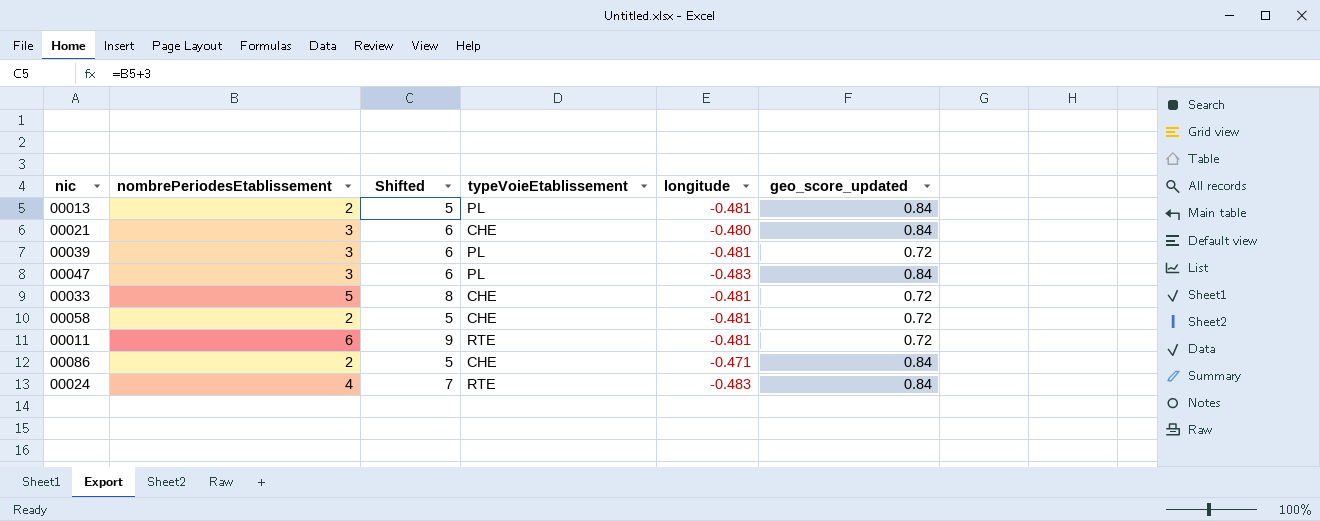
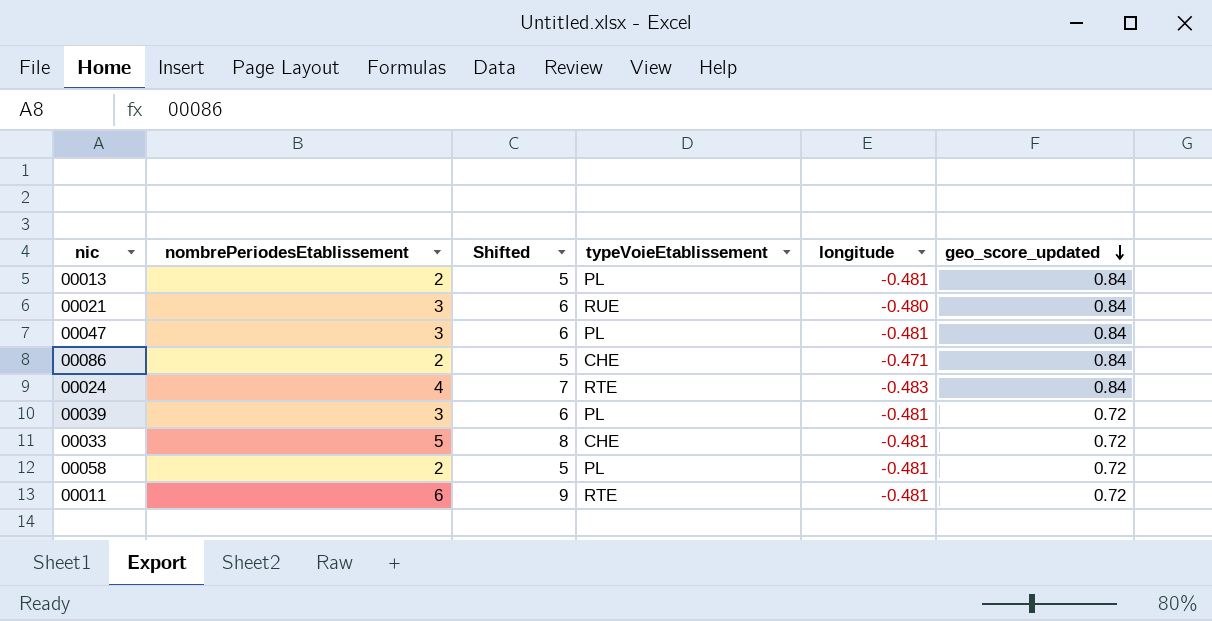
row order: none -> geo_score_updated descending
00021 | typeVoieEtablissement: CHE -> RUE
00047 | longitude: -0.483 -> -0.481
00058 | typeVoieEtablissement: CHE -> PL

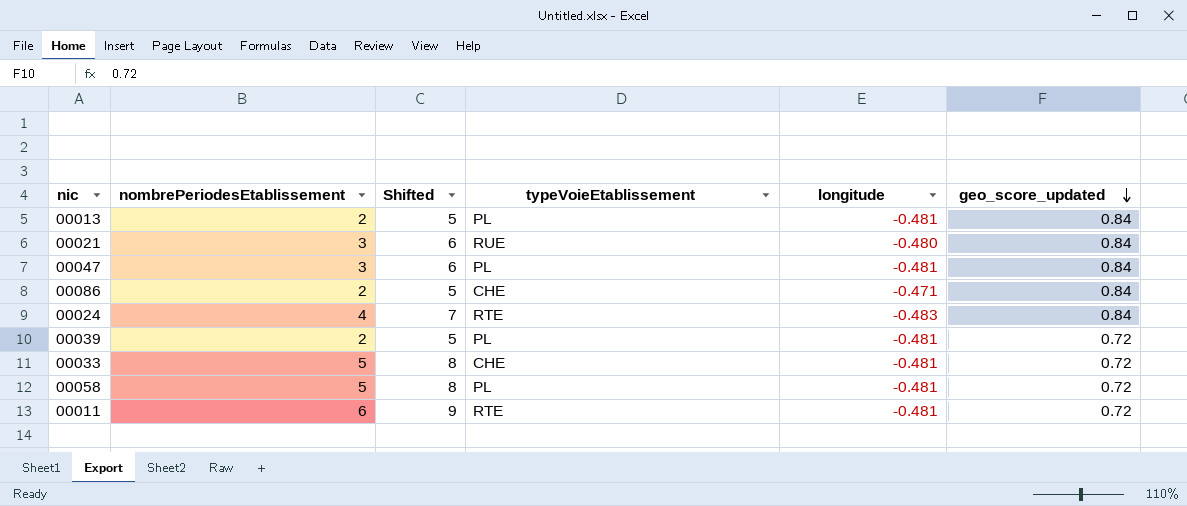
00039 | nombrePeriodesEtablissement: 3 -> 2
00039 | Shifted: 6 -> 5
00058 | nombrePeriodesEtablissement: 2 -> 5
00058 | Shifted: 5 -> 8

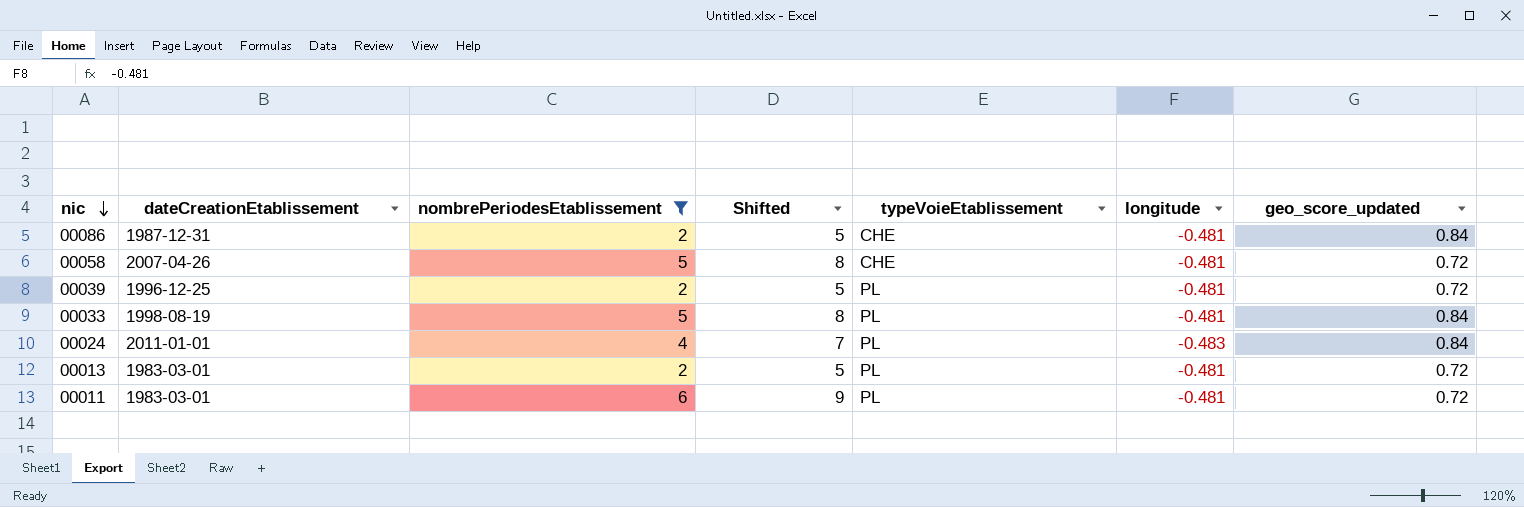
filter: none -> nombrePeriodesEtablissement != 3
row order: geo_score_updated descending -> nic descending
column dateCreationEtablissement | position: none -> 2
00086 | longitude: -0.471 -> -0.481
00058 | typeVoieEtablissement: PL -> CHE
00033 | typeVoieEtablissement: CHE -> PL
00033 | geo_score_updated: 0.72 -> 0.84
00024 | typeVoieEtablissement: RTE -> PL
00013 | geo_score_updated: 0.84 -> 0.72
00011 | typeVoieEtablissement: RTE -> PL

